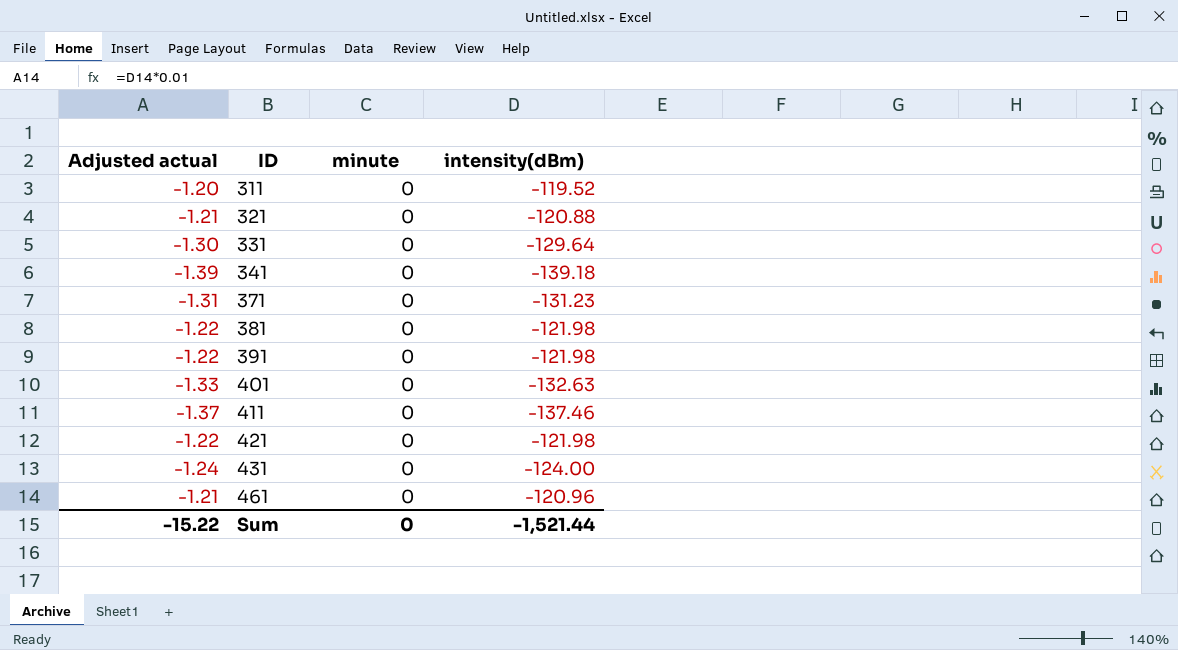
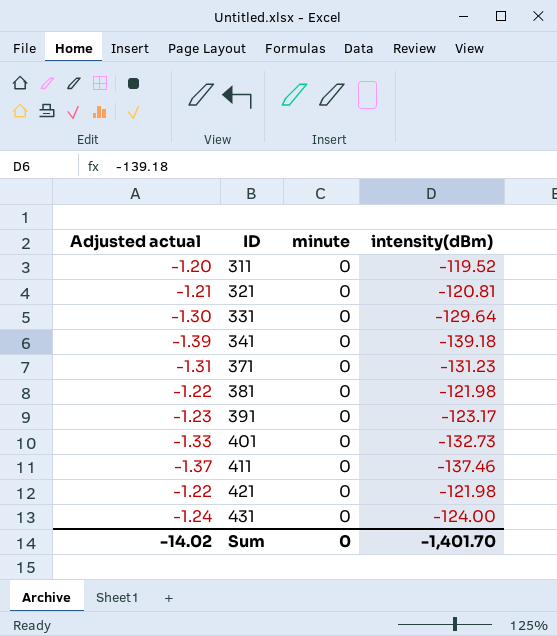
row 461: -1.21 | 0 | -120.96 -> none
321 | intensity(dBm): -120.88 -> -120.81
391 | Adjusted actual: -1.22 -> -1.23
391 | intensity(dBm): -121.98 -> -123.17
401 | intensity(dBm): -132.63 -> -132.73
Sum | Adjusted actual: -15.22 -> -14.02
Sum | intensity(dBm): -1,521.44 -> -1,401.70

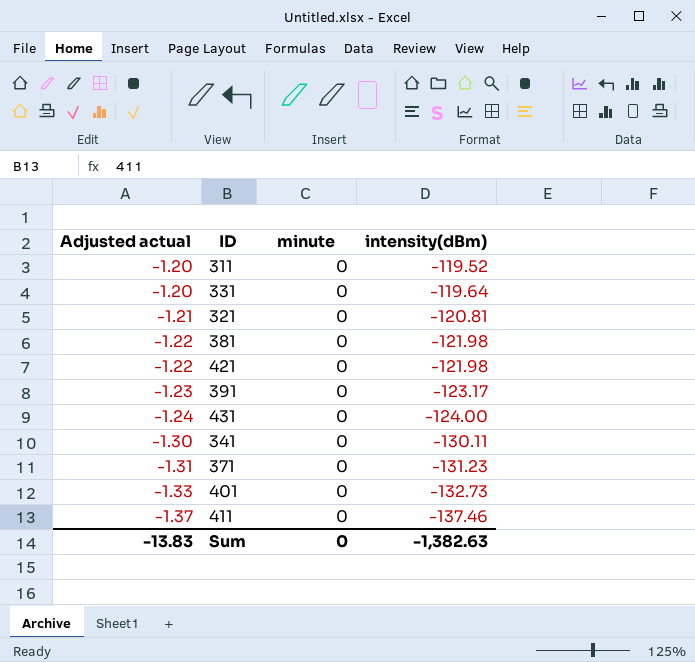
row order: ID ascending -> Adjusted actual descending
331 | Adjusted actual: -1.30 -> -1.20
331 | intensity(dBm): -129.64 -> -119.64
341 | Adjusted actual: -1.39 -> -1.30
341 | intensity(dBm): -139.18 -> -130.11
Sum | Adjusted actual: -14.02 -> -13.83
Sum | intensity(dBm): -1,401.70 -> -1,382.63

